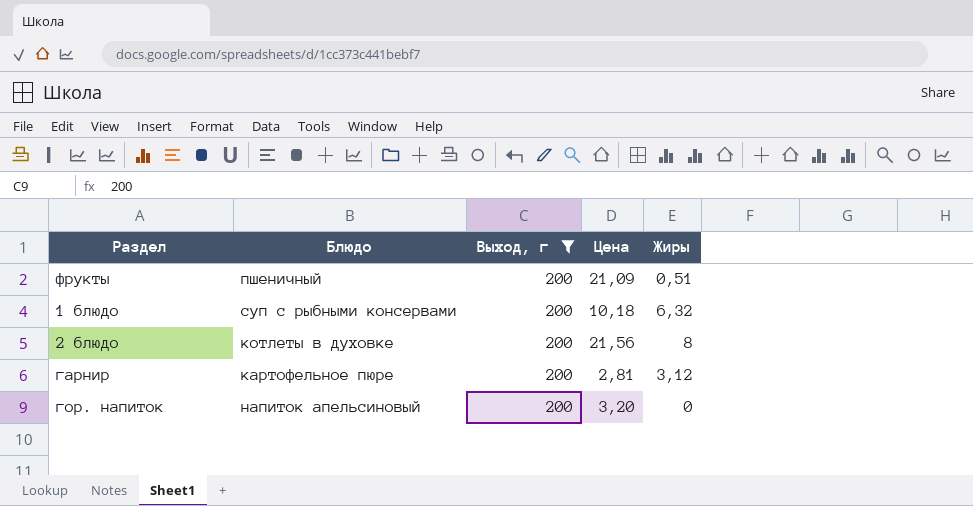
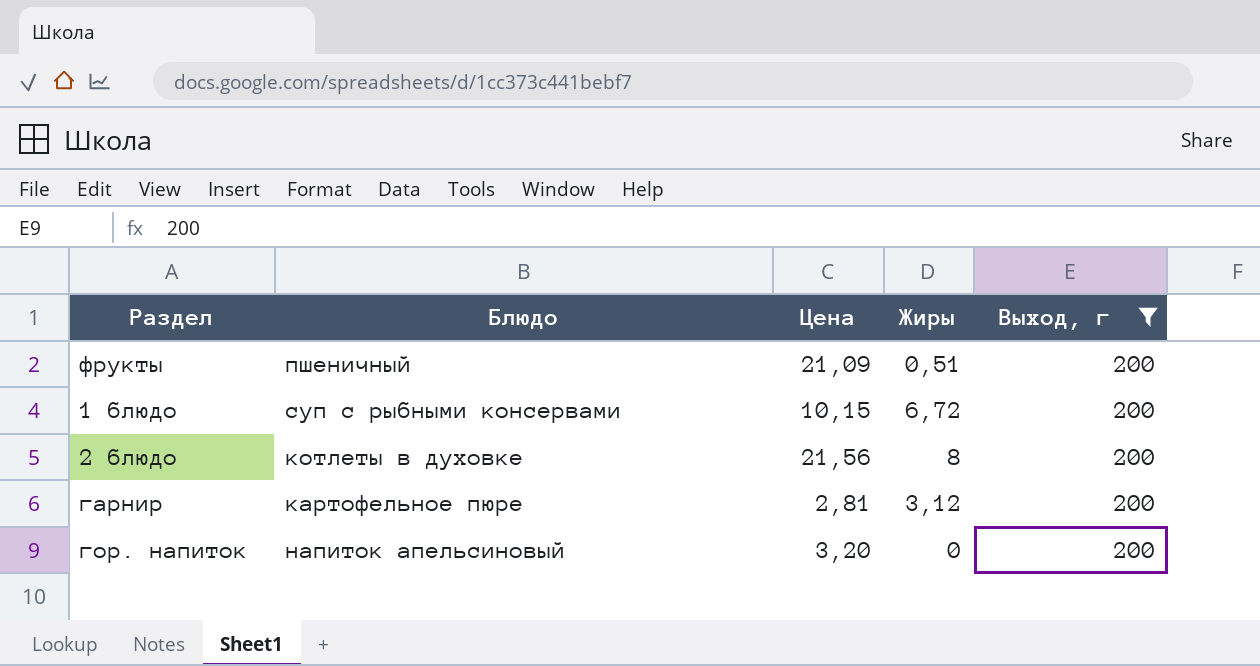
column Выход, г | position: 3 -> 5
1 блюдо | Цена: 10,18 -> 10,15
1 блюдо | Жиры: 6,32 -> 6,72

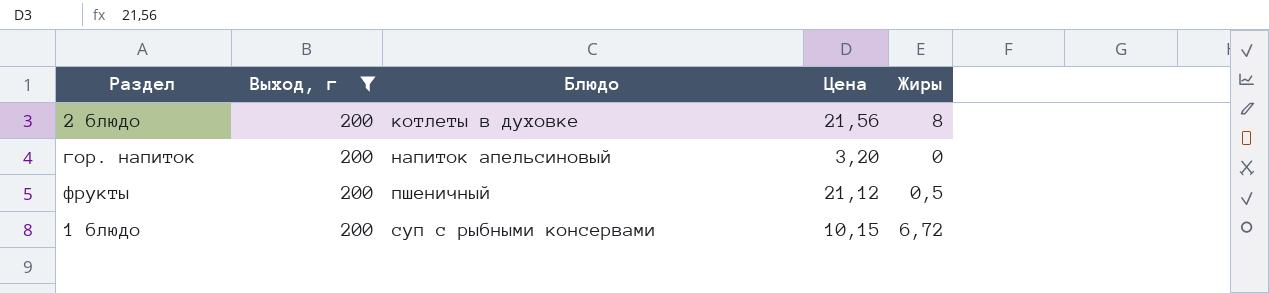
row order: none -> Блюдо ascending
column Выход, г | position: 5 -> 2
row гарнир: картофельное пюре | 2,81 | 3,12 | 200 -> none
фрукты | Цена: 21,09 -> 21,12
фрукты | Жиры: 0,51 -> 0,5

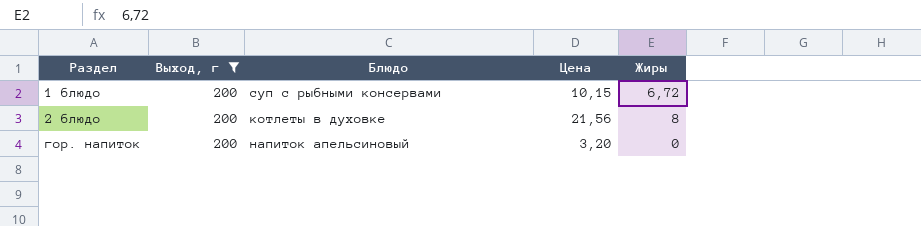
row order: Блюдо ascending -> Раздел ascending
row фрукты: 200 | пшеничный | 21,12 | 0,5 -> none

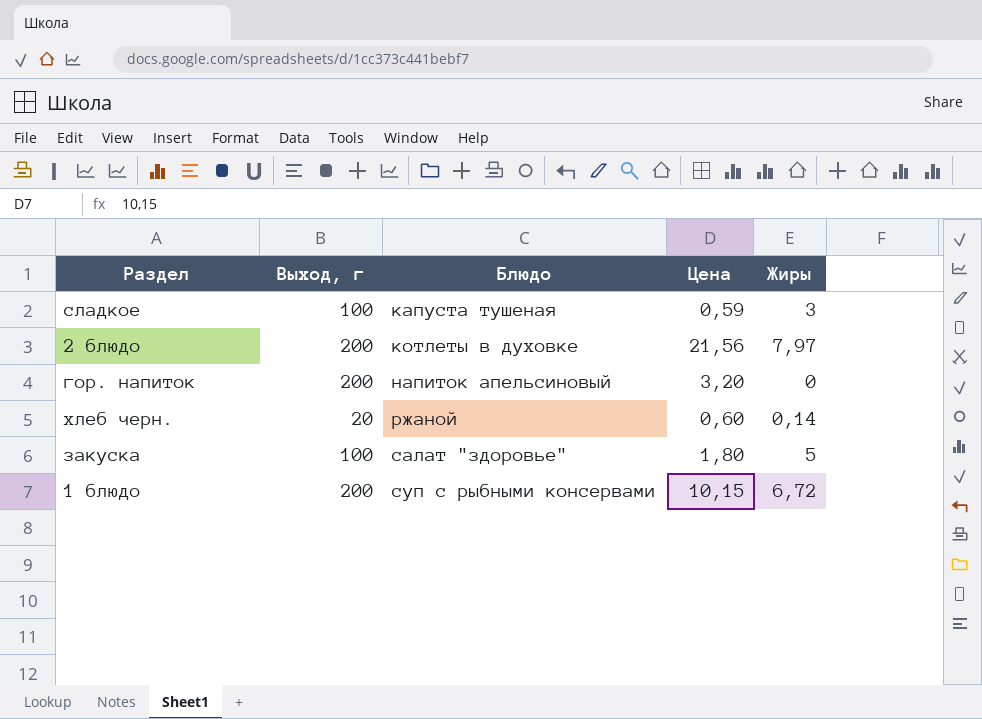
filter: Выход, г = 200 -> none
row order: Раздел ascending -> Блюдо ascending
2 блюдо | Жиры: 8 -> 7,97

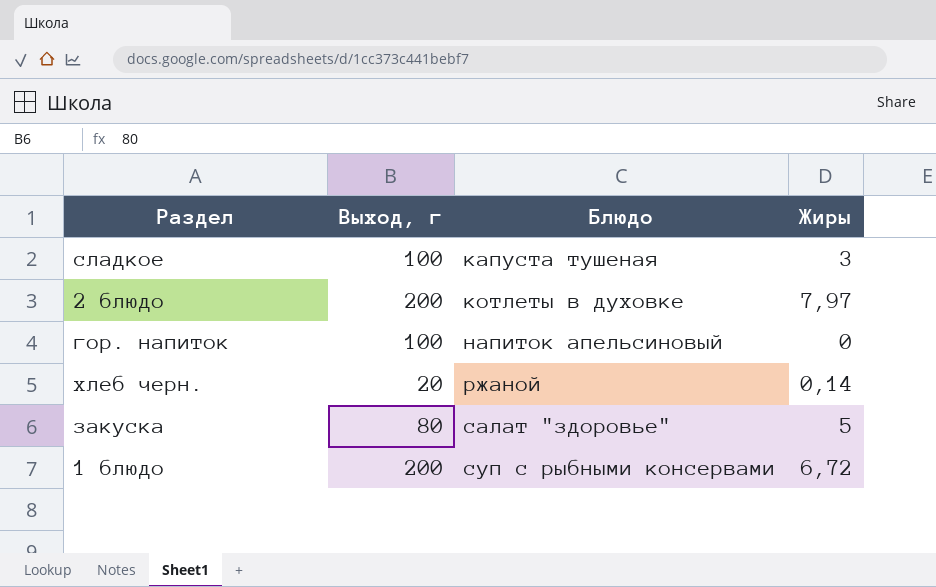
column Цена | position: 4 -> none
гор. напиток | Выход, г: 200 -> 100
закуска | Выход, г: 100 -> 80

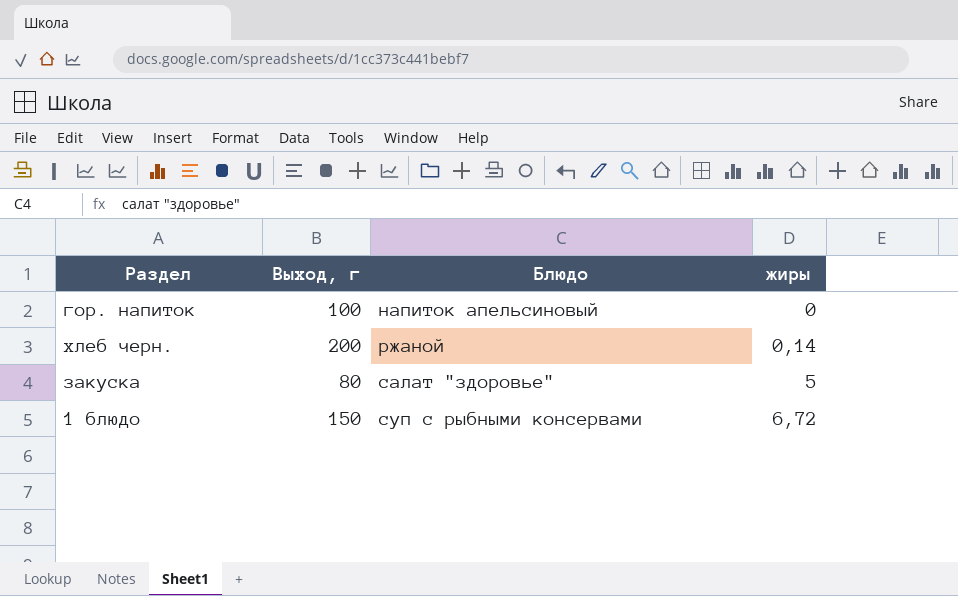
column name: Жиры -> жиры
row сладкое: 100 | капуста тушеная | 3 -> none
row 2 блюдо: 200 | котлеты в духовке | 7,97 -> none
хлеб черн. | Выход, г: 20 -> 200
1 блюдо | Выход, г: 200 -> 150

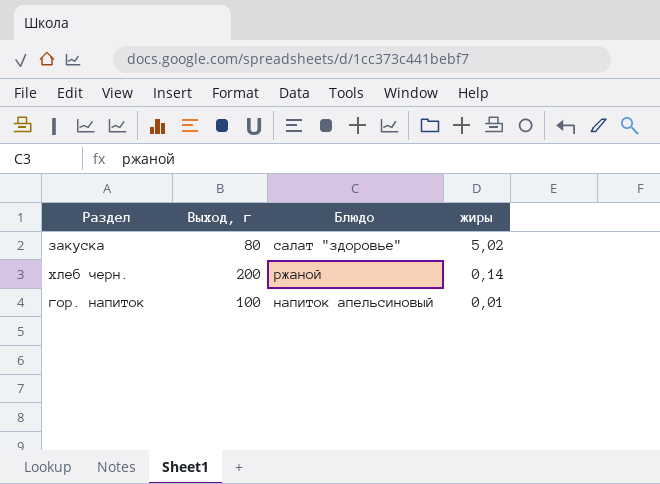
row order: Блюдо ascending -> Блюдо descending
row 1 блюдо: 150 | суп с рыбными консервами | 6,72 -> none
закуска | жиры: 5 -> 5,02
гор. напиток | жиры: 0 -> 0,01

